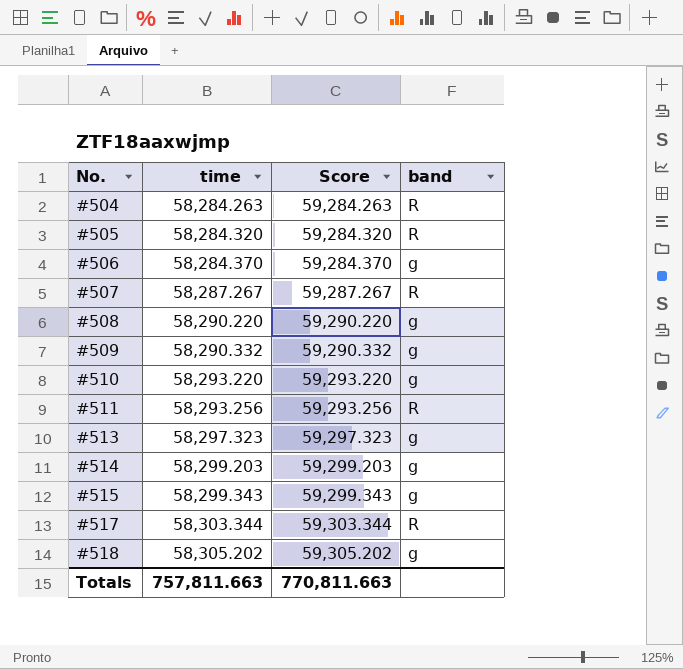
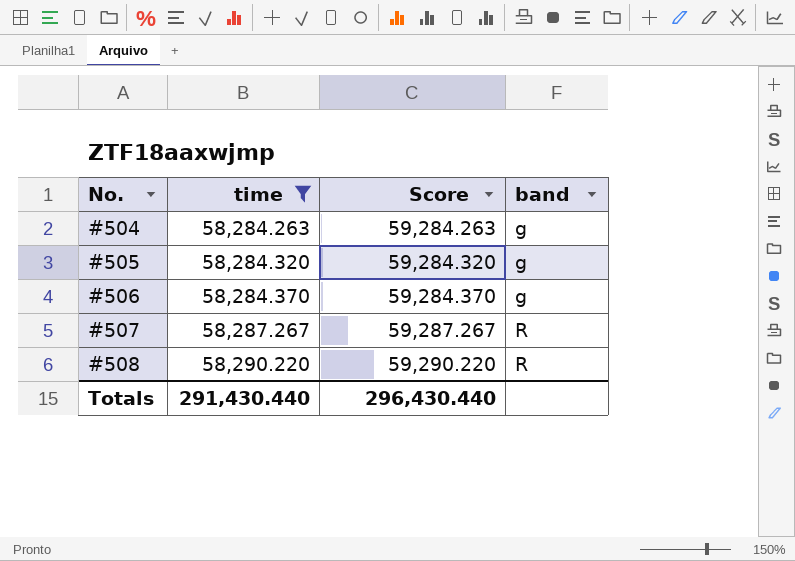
filter: none -> time <= 58,290.220
#504 | band: R -> g
#505 | band: R -> g
#508 | band: g -> R
Totals | time: 757,811.663 -> 291,430.440
Totals | Score: 770,811.663 -> 296,430.440

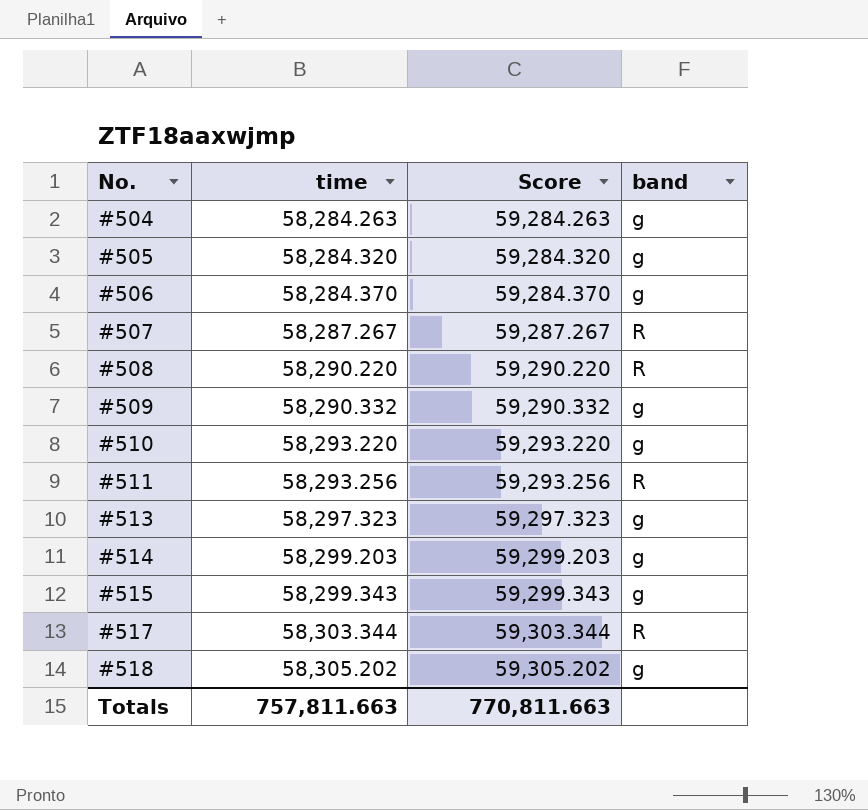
filter: time <= 58,290.220 -> none
Totals | time: 291,430.440 -> 757,811.663
Totals | Score: 296,430.440 -> 770,811.663

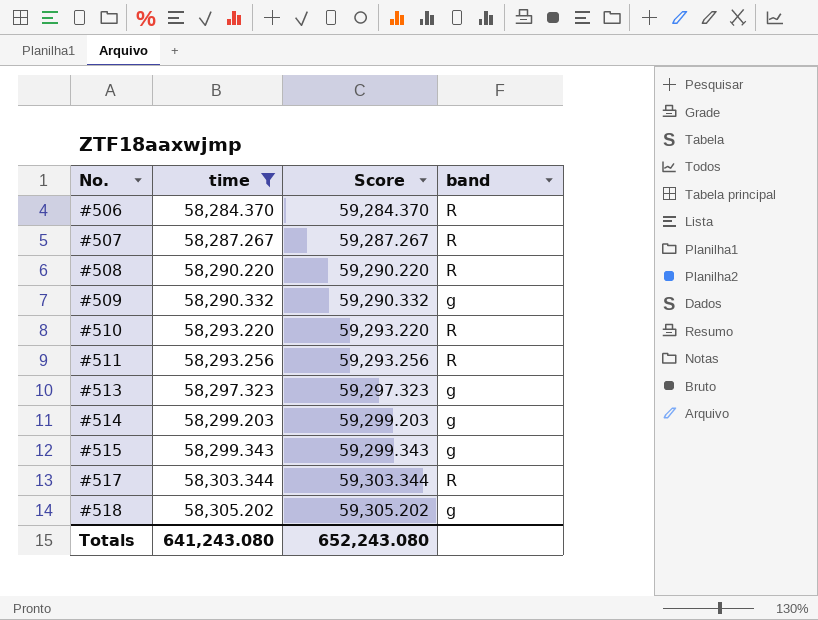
filter: none -> time >= 58,284.370
#506 | band: g -> R
#510 | band: g -> R
Totals | time: 757,811.663 -> 641,243.080
Totals | Score: 770,811.663 -> 652,243.080

